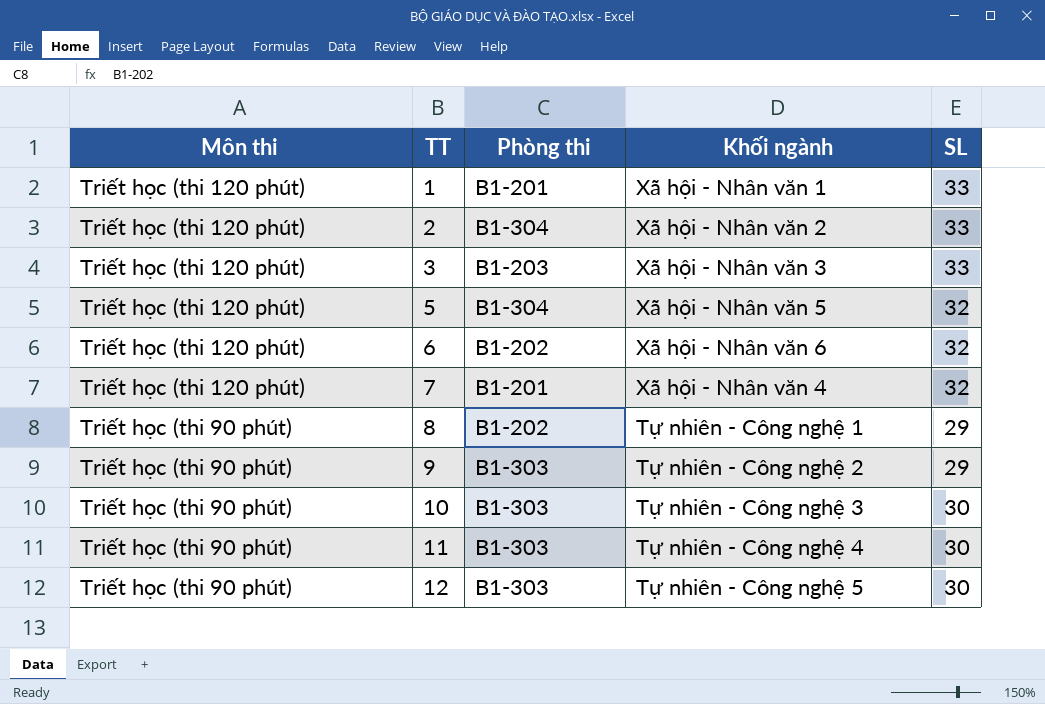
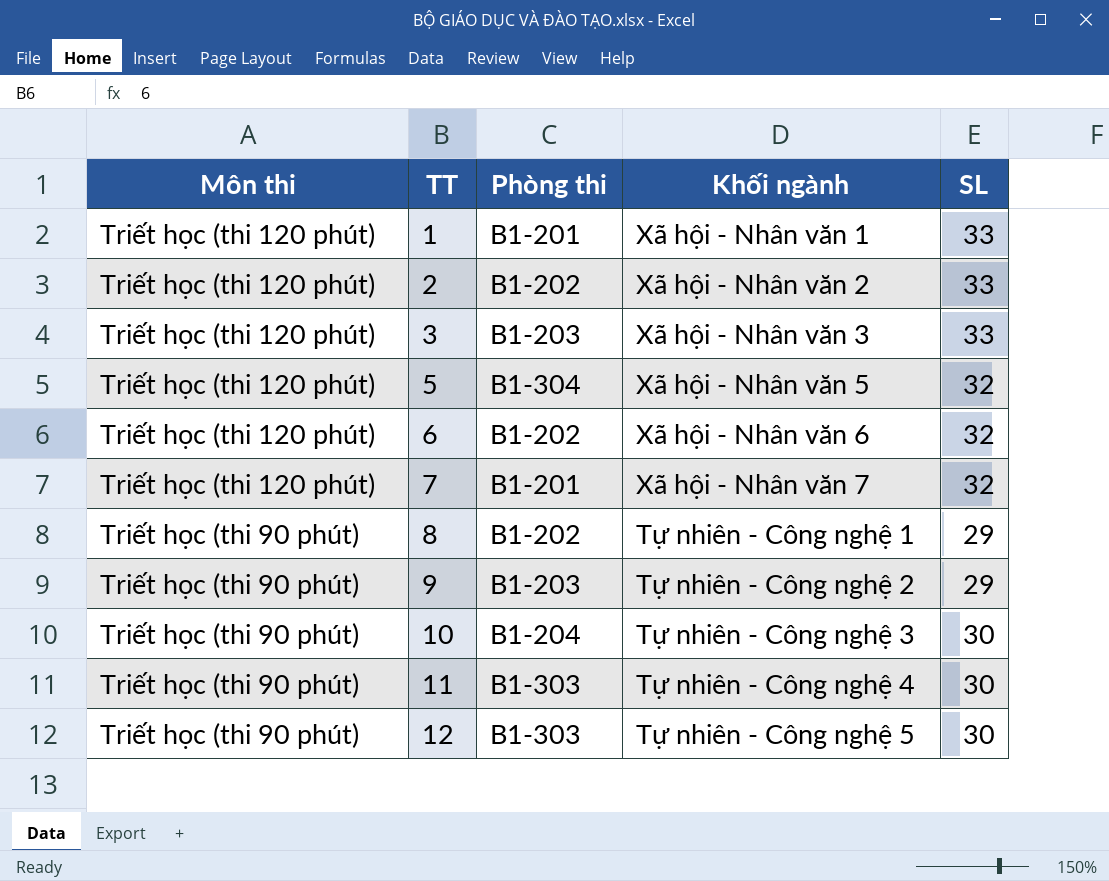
2 | Phòng thi: B1-304 -> B1-202
7 | Khối ngành: Xã hội - Nhân văn 4 -> Xã hội - Nhân văn 7
9 | Phòng thi: B1-303 -> B1-203
10 | Phòng thi: B1-303 -> B1-204

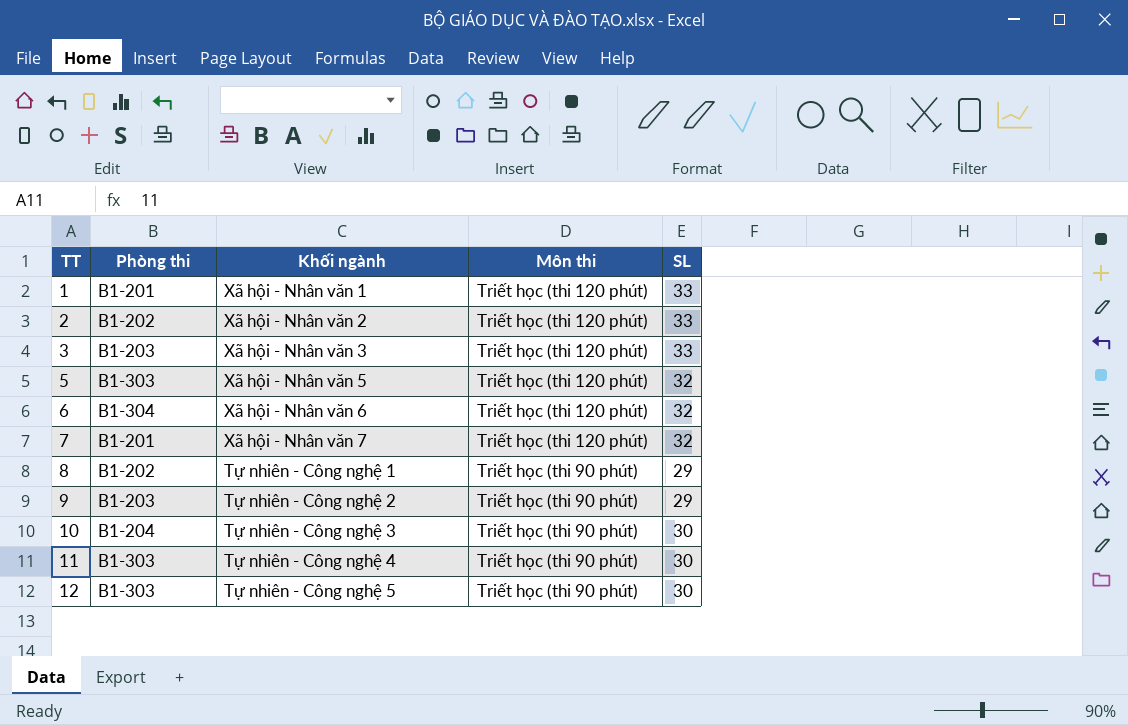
column Môn thi | position: 1 -> 4
5 | Phòng thi: B1-304 -> B1-303
6 | Phòng thi: B1-202 -> B1-304

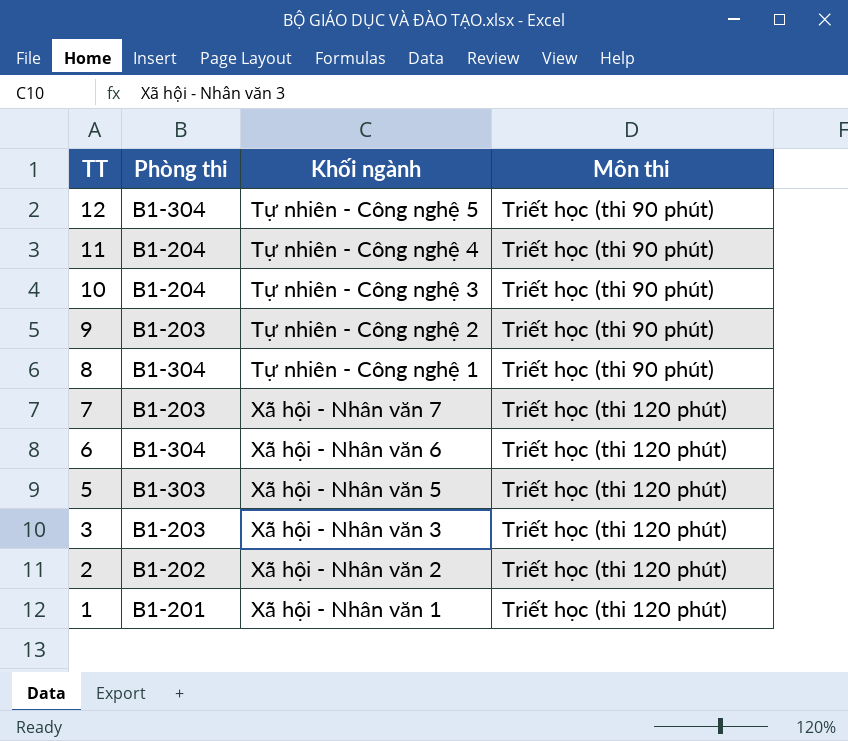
row order: TT ascending -> TT descending
column SL | position: 5 -> none
12 | Phòng thi: B1-303 -> B1-304
11 | Phòng thi: B1-303 -> B1-204
8 | Phòng thi: B1-202 -> B1-304
7 | Phòng thi: B1-201 -> B1-203

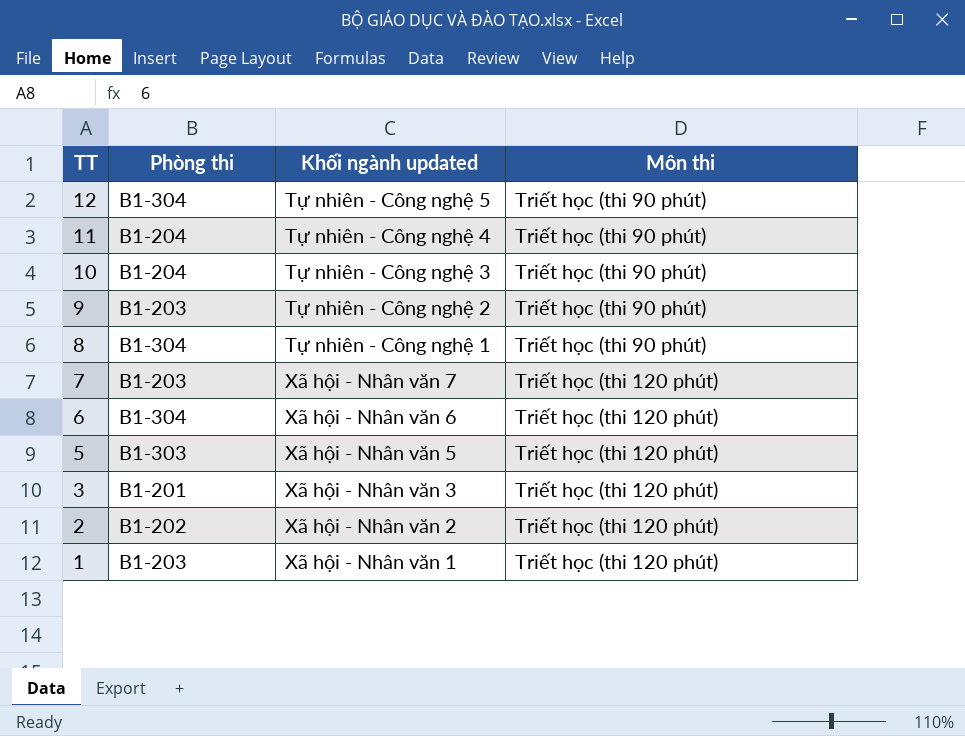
column name: Khối ngành -> Khối ngành updated
3 | Phòng thi: B1-203 -> B1-201
1 | Phòng thi: B1-201 -> B1-203

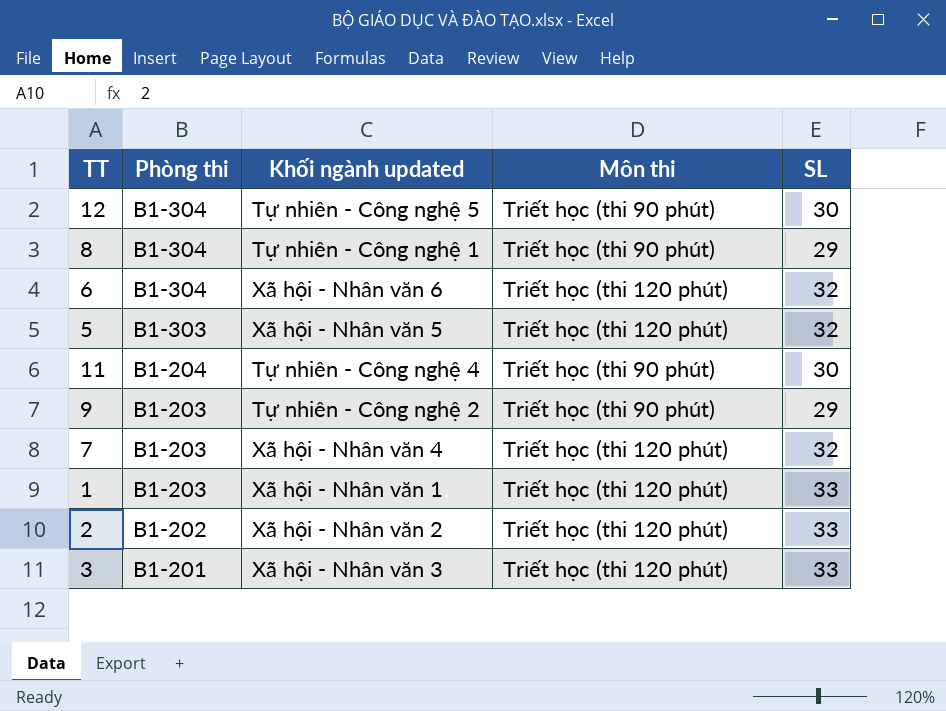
row order: TT descending -> Phòng thi descending
column SL | position: none -> 5
row 10: B1-204 | Tự nhiên - Công nghệ 3 | Triết học (thi 90 phút) -> none
7 | Khối ngành updated: Xã hội - Nhân văn 7 -> Xã hội - Nhân văn 4

